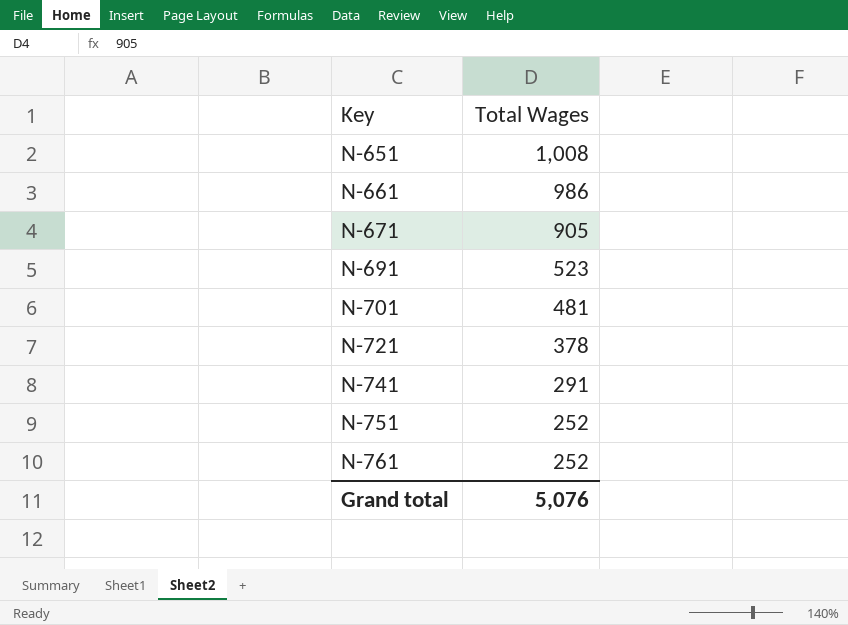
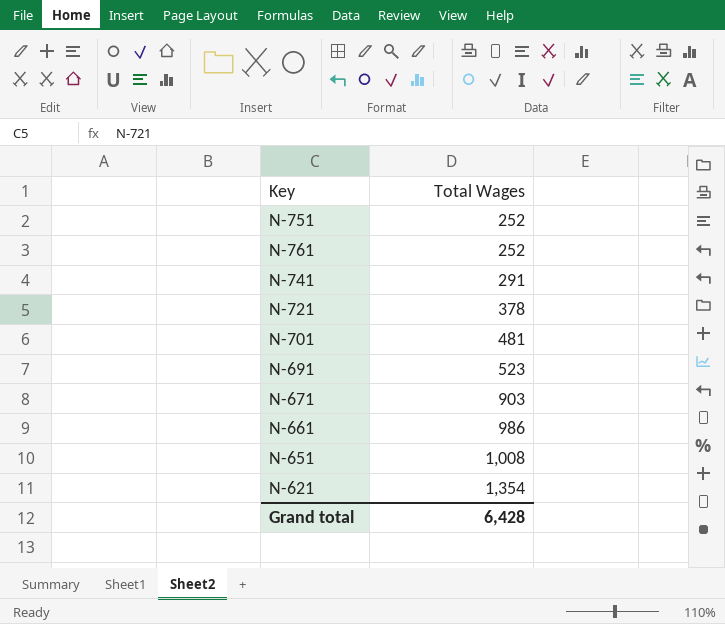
row order: Key ascending -> Total Wages ascending
N-671 | Total Wages: 905 -> 903
row N-621: none -> 1,354
Grand total | Total Wages: 5,076 -> 6,428

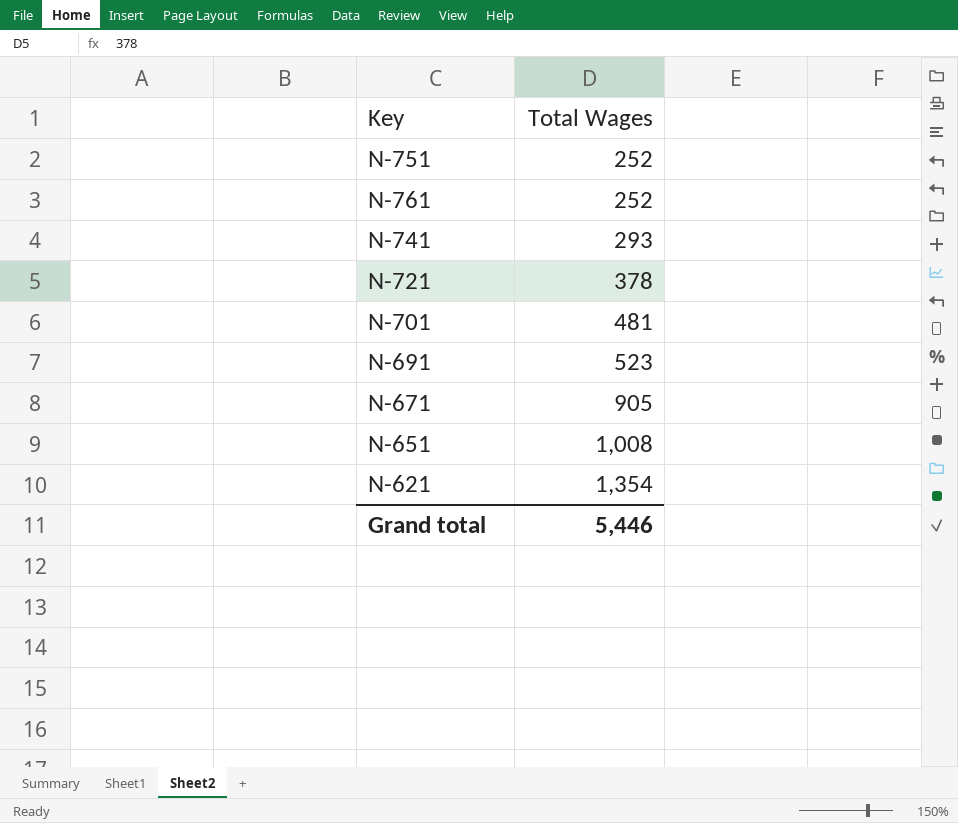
row N-661: 986 -> none
N-741 | Total Wages: 291 -> 293
N-671 | Total Wages: 903 -> 905
Grand total | Total Wages: 6,428 -> 5,446

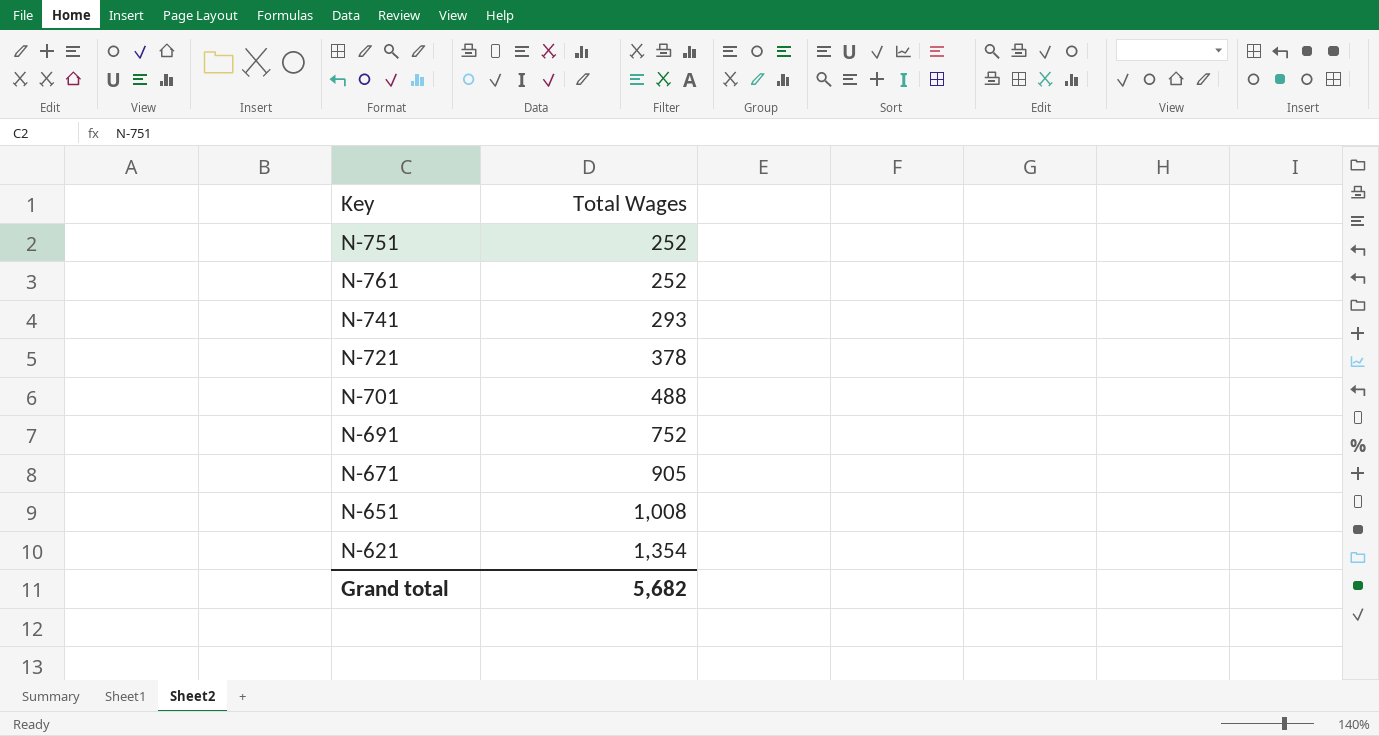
N-701 | Total Wages: 481 -> 488
N-691 | Total Wages: 523 -> 752
Grand total | Total Wages: 5,446 -> 5,682

